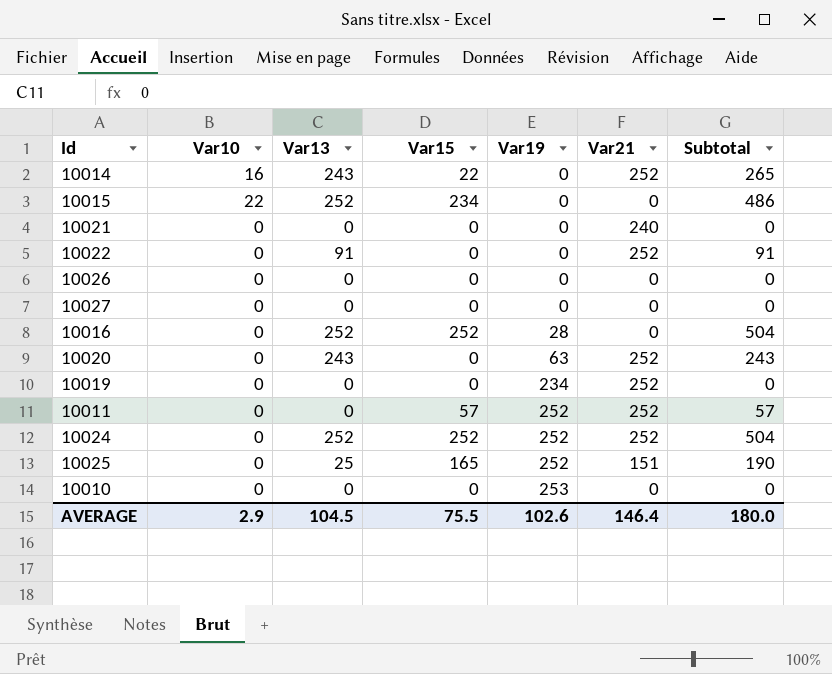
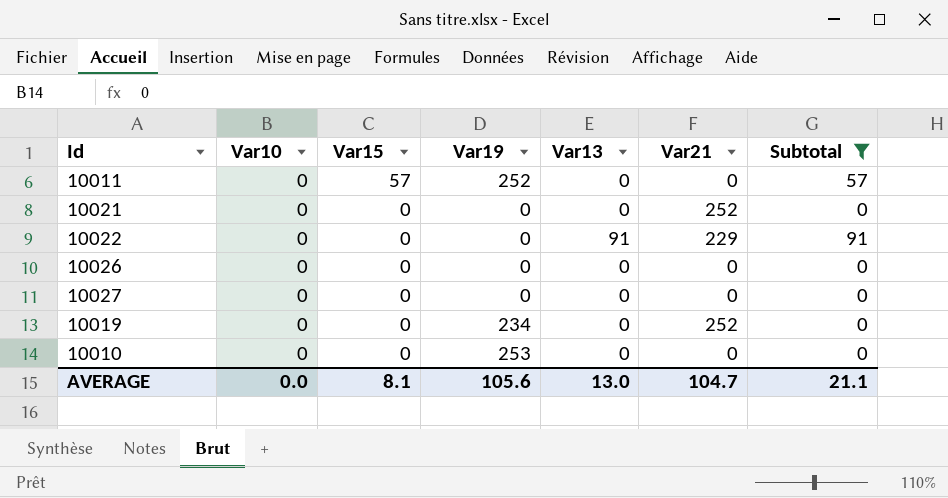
filter: none -> Subtotal <= 91
row order: Var19 ascending -> Var15 descending
column Var13 | position: 3 -> 5
10011 | Var21: 252 -> 0
10021 | Var21: 240 -> 252
10022 | Var21: 252 -> 229
AVERAGE | Var10: 2.9 -> 0.0
AVERAGE | Var15: 75.5 -> 8.1
AVERAGE | Var19: 102.6 -> 105.6
AVERAGE | Var13: 104.5 -> 13.0
AVERAGE | Var21: 146.4 -> 104.7
AVERAGE | Subtotal: 180.0 -> 21.1

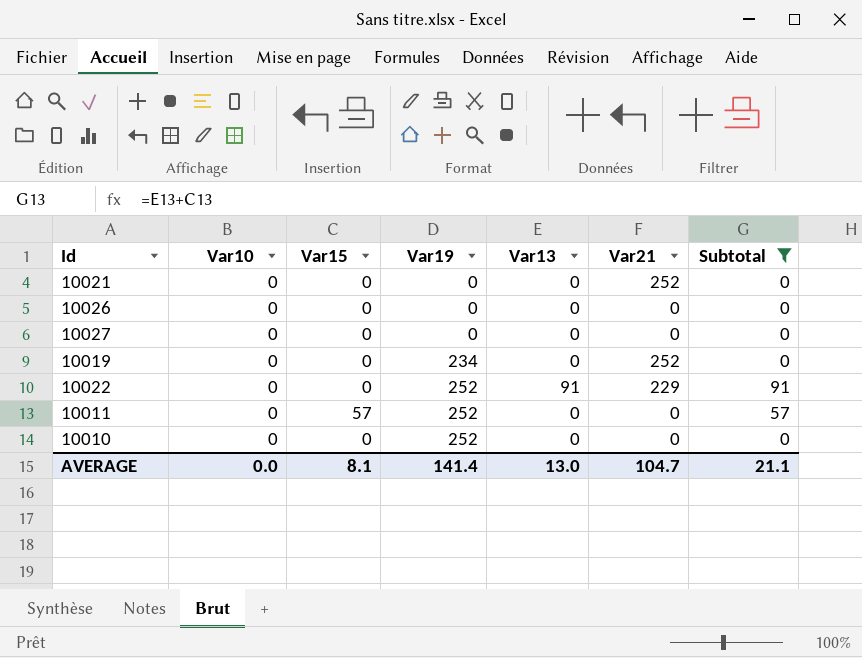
row order: Var15 descending -> Var19 ascending
10022 | Var19: 0 -> 252
10010 | Var19: 253 -> 252
AVERAGE | Var19: 105.6 -> 141.4

